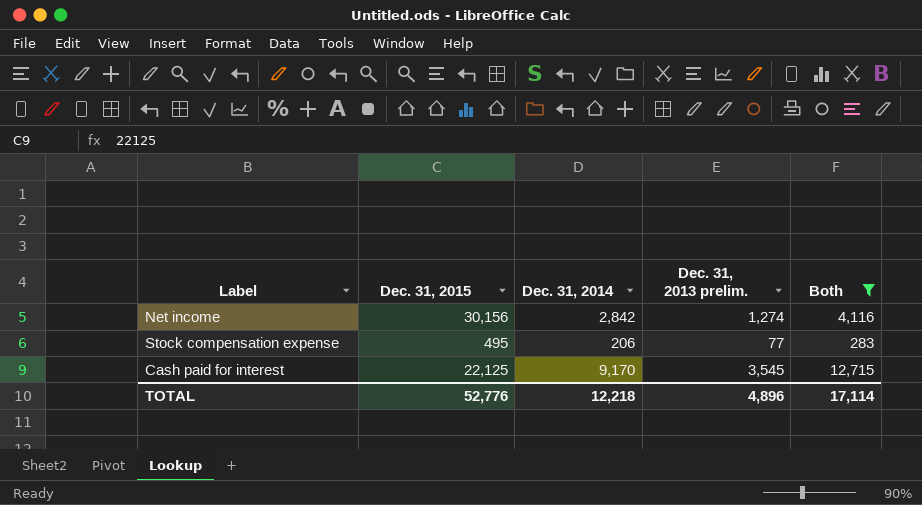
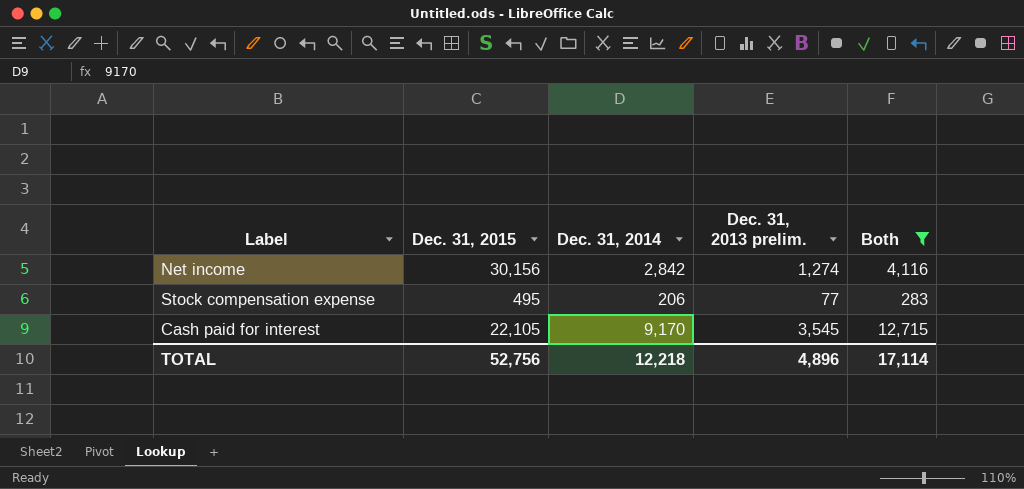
Cash paid for interest | Dec. 31, 2015: 22,125 -> 22,105
TOTAL | Dec. 31, 2015: 52,776 -> 52,756

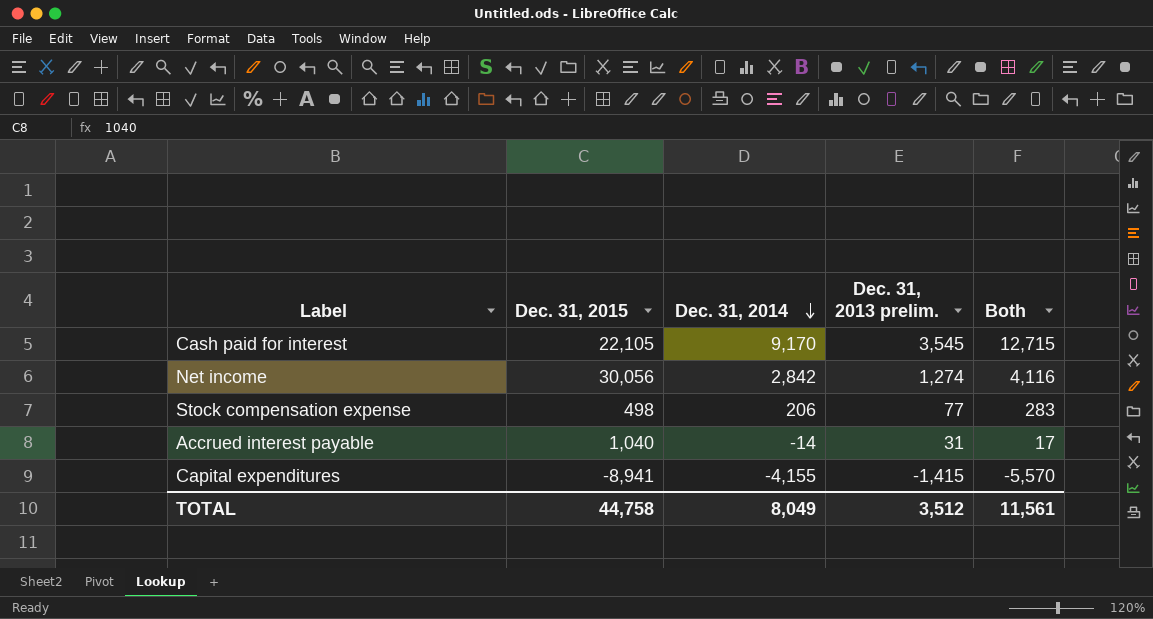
filter: Both >= 283 -> none
row order: none -> Dec. 31, 2014 descending
Net income | Dec. 31, 2015: 30,156 -> 30,056
Stock compensation expense | Dec. 31, 2015: 495 -> 498
TOTAL | Dec. 31, 2015: 52,756 -> 44,758
TOTAL | Dec. 31, 2014: 12,218 -> 8,049
TOTAL | Dec. 31, 2013 prelim.: 4,896 -> 3,512
TOTAL | Both: 17,114 -> 11,561

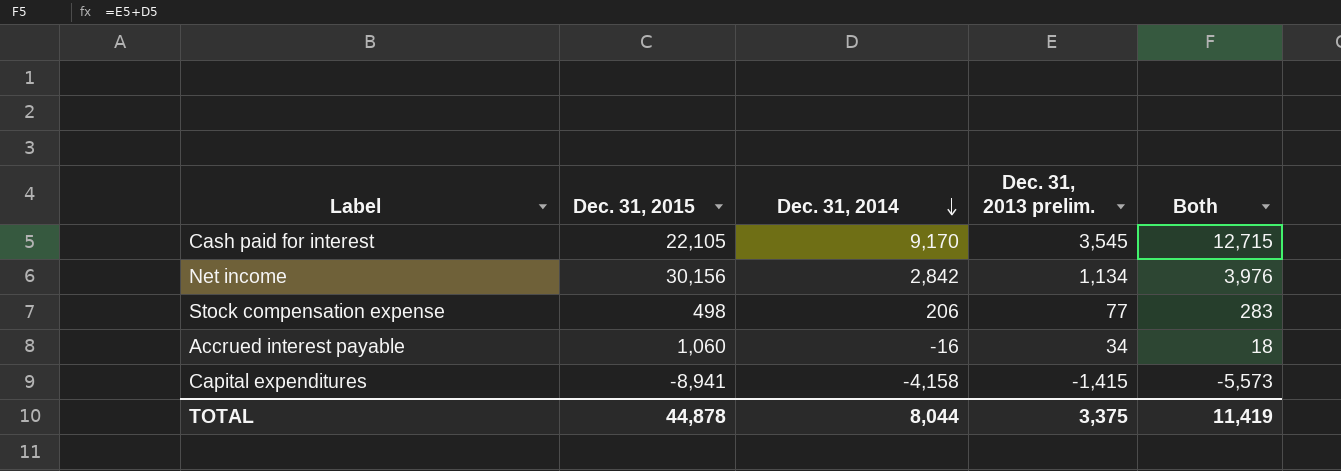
Net income | Dec. 31, 2015: 30,056 -> 30,156
Net income | Dec. 31, 2013 prelim.: 1,274 -> 1,134
Net income | Both: 4,116 -> 3,976
Accrued interest payable | Dec. 31, 2015: 1,040 -> 1,060
Accrued interest payable | Dec. 31, 2014: -14 -> -16
Accrued interest payable | Dec. 31, 2013 prelim.: 31 -> 34
Accrued interest payable | Both: 17 -> 18
Capital expenditures | Dec. 31, 2014: -4,155 -> -4,158
Capital expenditures | Both: -5,570 -> -5,573
TOTAL | Dec. 31, 2015: 44,758 -> 44,878
TOTAL | Dec. 31, 2014: 8,049 -> 8,044
TOTAL | Dec. 31, 2013 prelim.: 3,512 -> 3,375
TOTAL | Both: 11,561 -> 11,419

